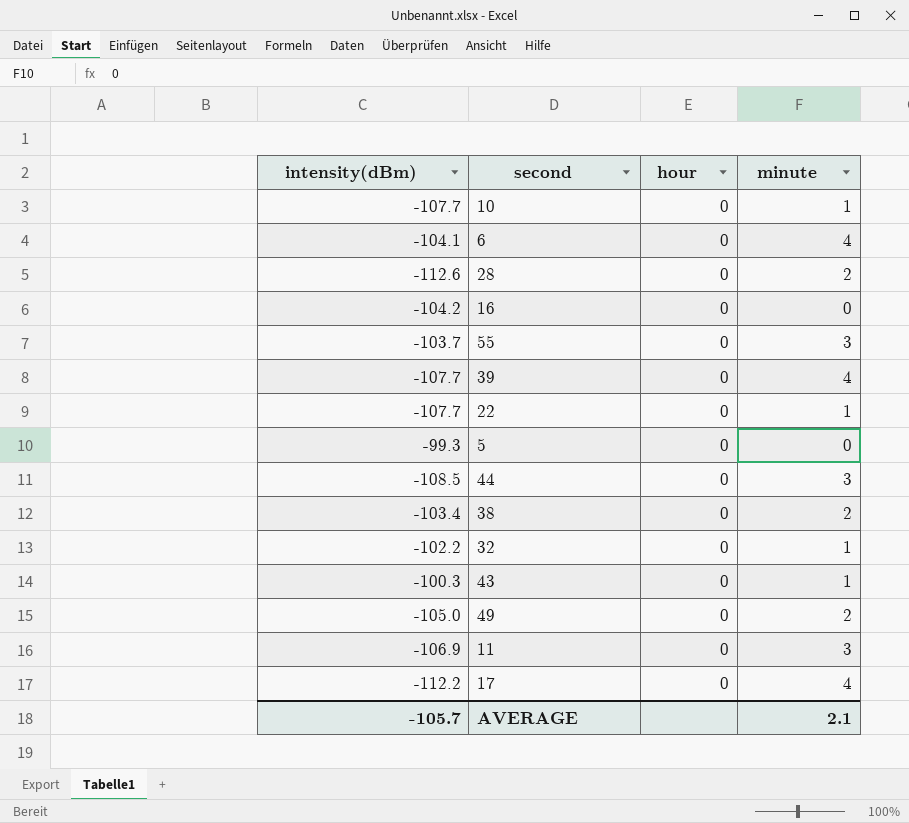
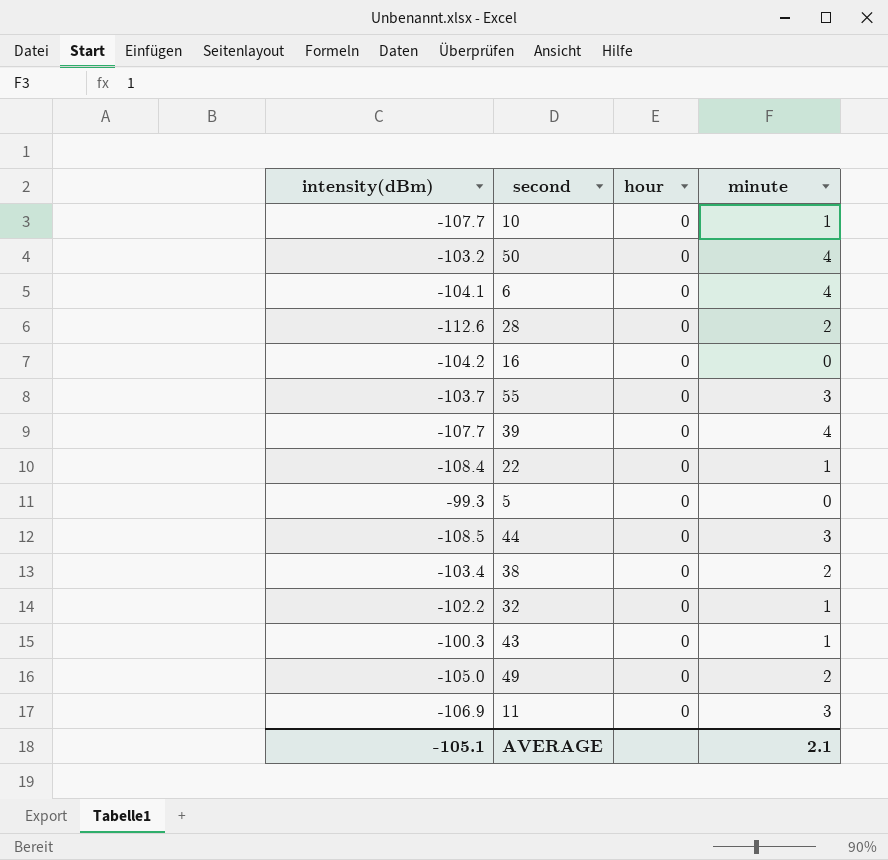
row 17: -112.2 | 0 | 4 -> none
row 50: none -> -103.2 | 0 | 4
22 | intensity(dBm): -107.7 -> -108.4
AVERAGE | intensity(dBm): -105.7 -> -105.1

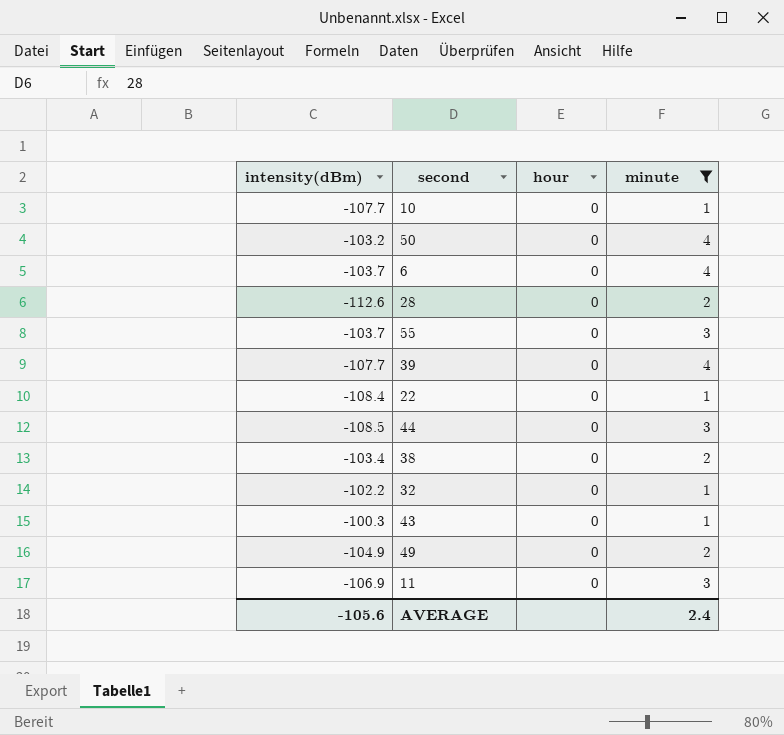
filter: none -> minute != 0
6 | intensity(dBm): -104.1 -> -103.7
49 | intensity(dBm): -105.0 -> -104.9
AVERAGE | intensity(dBm): -105.1 -> -105.6
AVERAGE | minute: 2.1 -> 2.4

